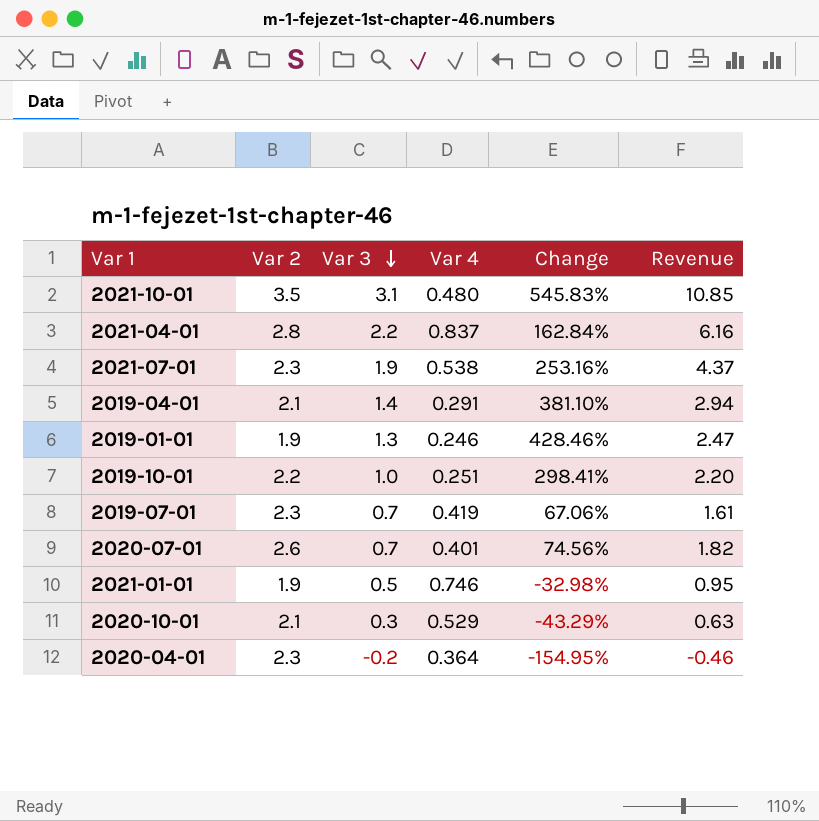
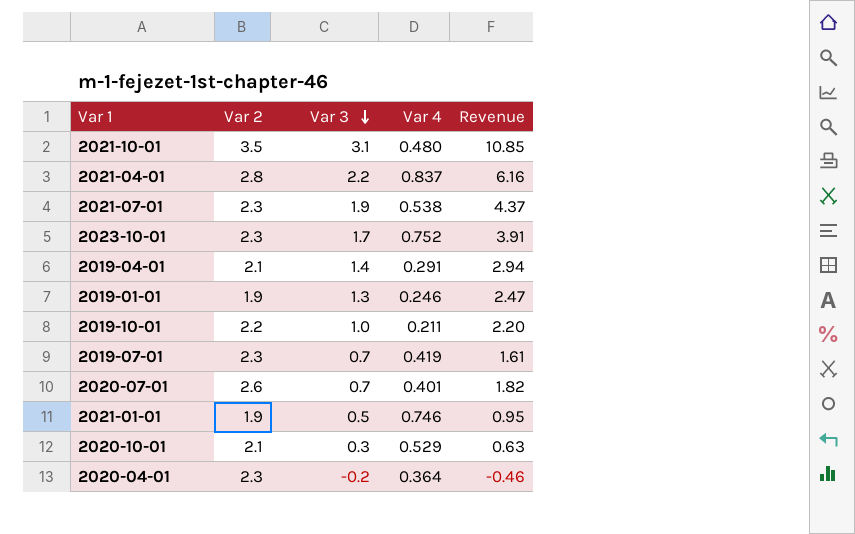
column Change | formula: ([Var 3] - [Var 4]) / [Var 4] -> none
row 2023-10-01: none -> 2.3 | 1.7 | 0.752 | 3.91
2019-10-01 | Var 4: 0.251 -> 0.211

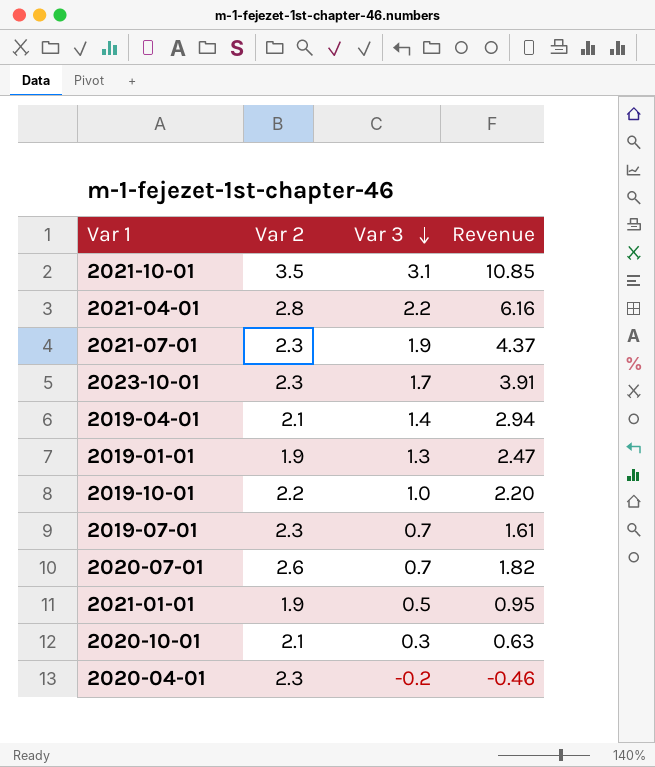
column Var 4 | position: 4 -> none

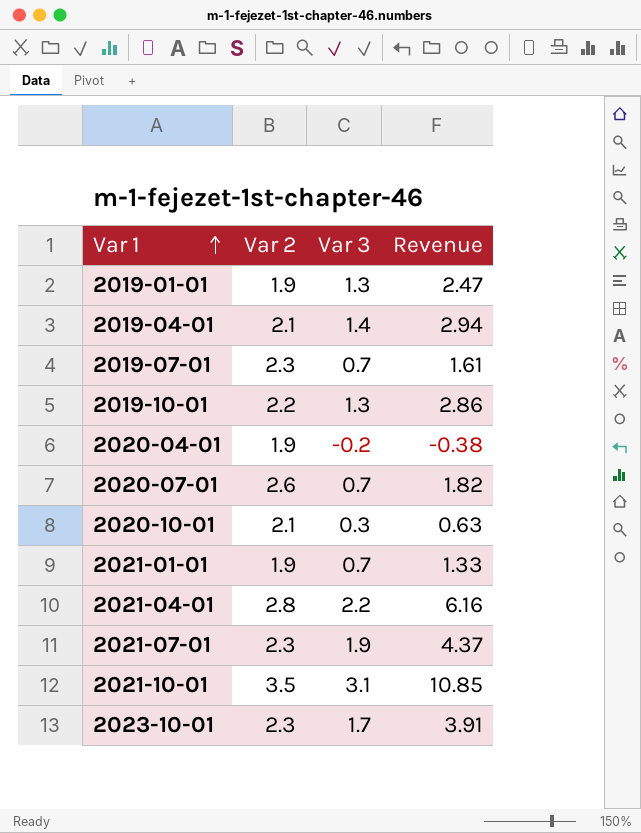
row order: Var 3 descending -> Var 1 ascending
2019-10-01 | Var 3: 1.0 -> 1.3
2019-10-01 | Revenue: 2.20 -> 2.86
2020-04-01 | Var 2: 2.3 -> 1.9
2020-04-01 | Revenue: -0.46 -> -0.38
2021-01-01 | Var 3: 0.5 -> 0.7
2021-01-01 | Revenue: 0.95 -> 1.33

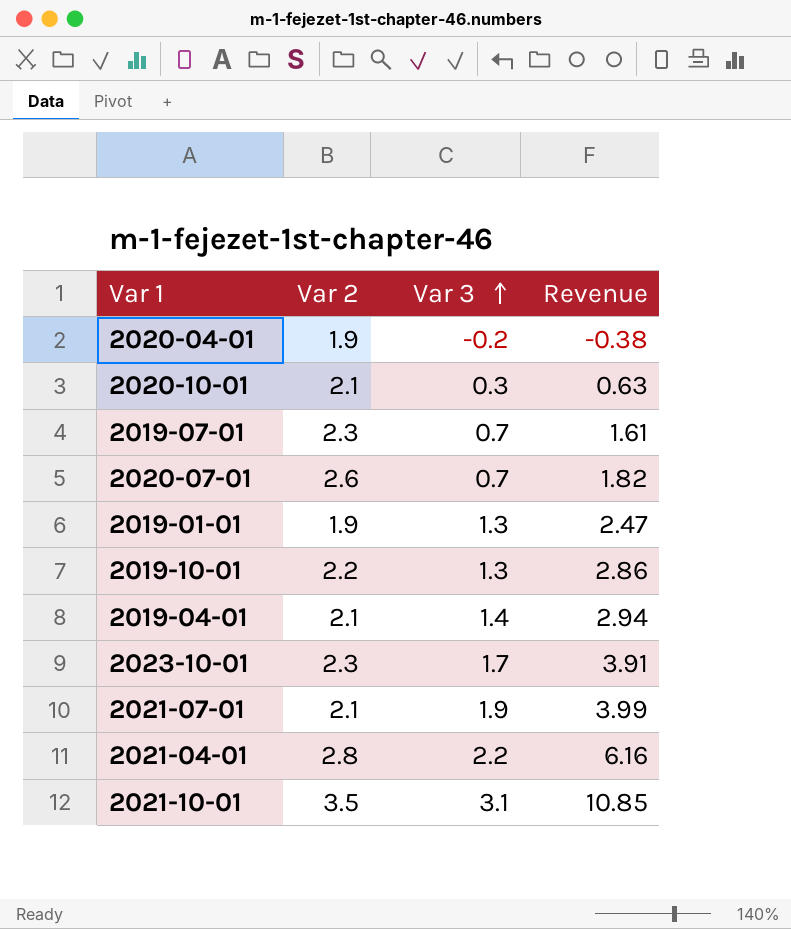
row order: Var 1 ascending -> Var 3 ascending
row 2021-01-01: 1.9 | 0.7 | 1.33 -> none
2021-07-01 | Var 2: 2.3 -> 2.1
2021-07-01 | Revenue: 4.37 -> 3.99

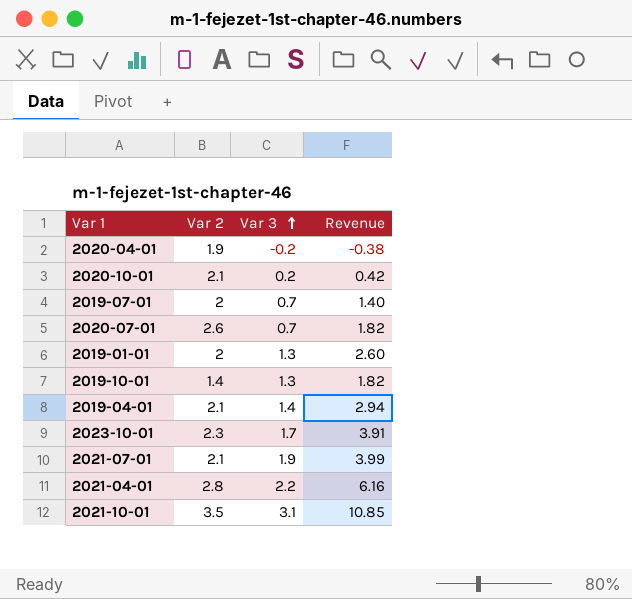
2020-10-01 | Var 3: 0.3 -> 0.2
2020-10-01 | Revenue: 0.63 -> 0.42
2019-07-01 | Var 2: 2.3 -> 2
2019-07-01 | Revenue: 1.61 -> 1.40
2019-01-01 | Var 2: 1.9 -> 2
2019-01-01 | Revenue: 2.47 -> 2.60
2019-10-01 | Var 2: 2.2 -> 1.4
2019-10-01 | Revenue: 2.86 -> 1.82

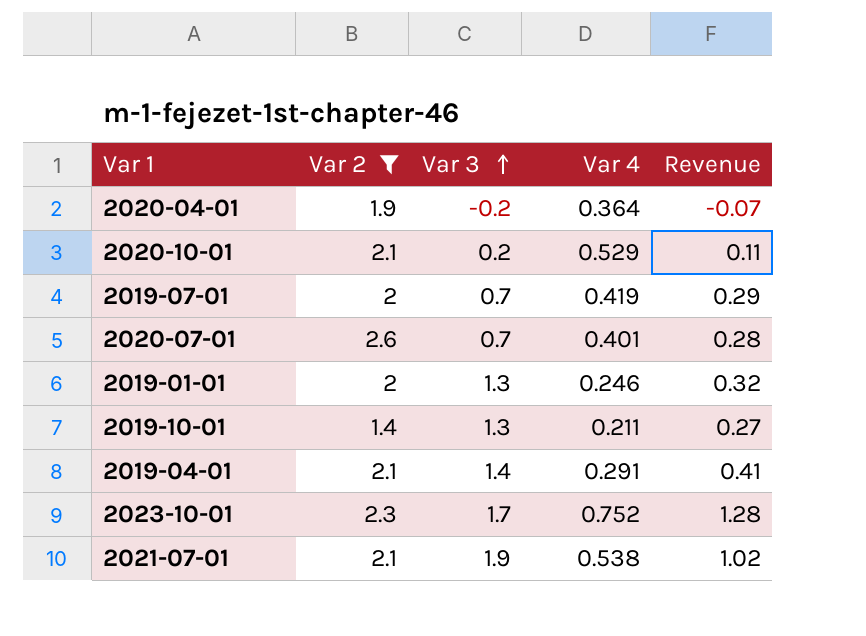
filter: none -> Var 2 <= 2.6
column Var 4 | position: none -> 4
column Revenue | formula: [Var 2] * [Var 3] -> [Var 3] * [Var 4]

